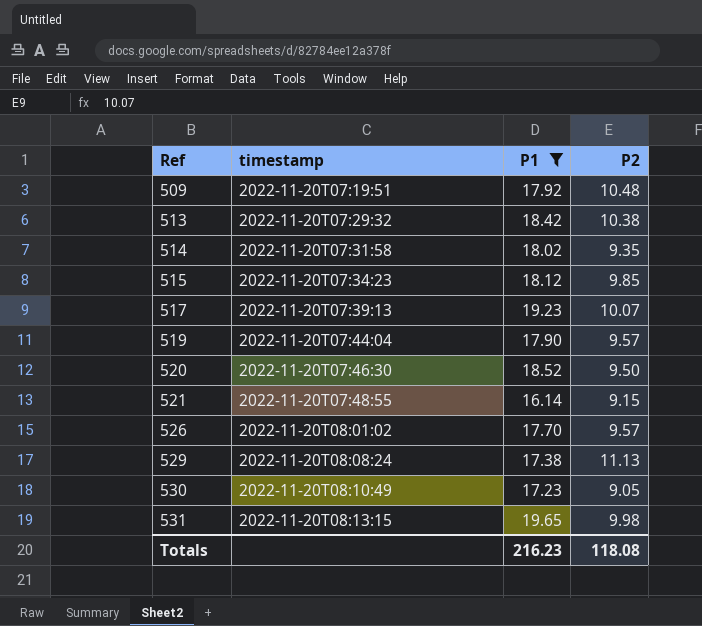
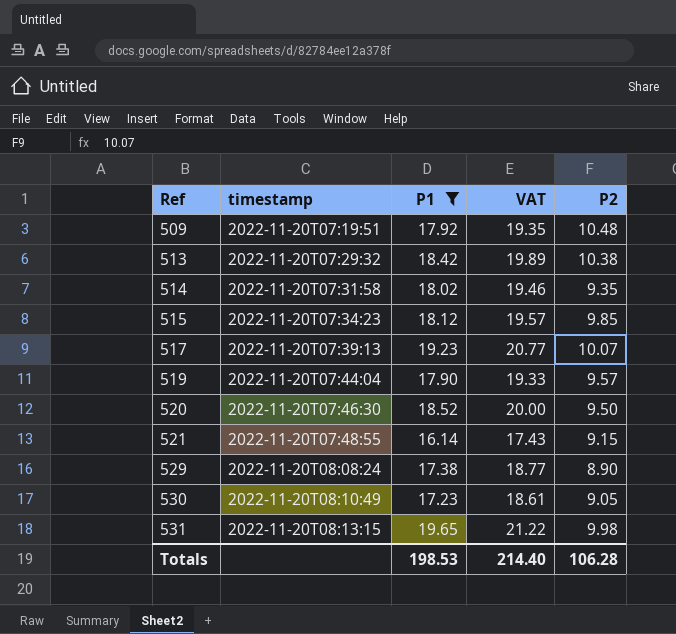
column VAT | formula: none -> [P1] * 1.08
row 526: 2022-11-20T08:01:02 | 17.70 | 9.57 -> none
529 | P2: 11.13 -> 8.90
Totals | P1: 216.23 -> 198.53
Totals | P2: 118.08 -> 106.28

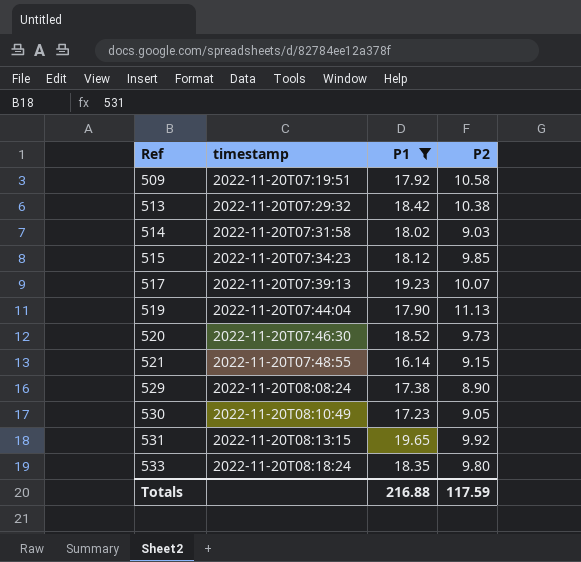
column VAT | formula: [P1] * 1.08 -> none
509 | P2: 10.48 -> 10.58
514 | P2: 9.35 -> 9.03
519 | P2: 9.57 -> 11.13
520 | P2: 9.50 -> 9.73
531 | P2: 9.98 -> 9.92
row 533: none -> 2022-11-20T08:18:24 | 18.35 | 9.80
Totals | P1: 198.53 -> 216.88
Totals | P2: 106.28 -> 117.59

